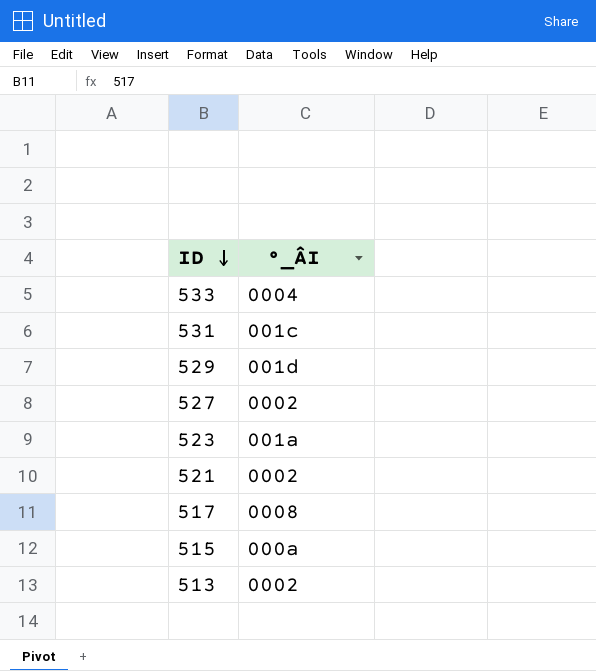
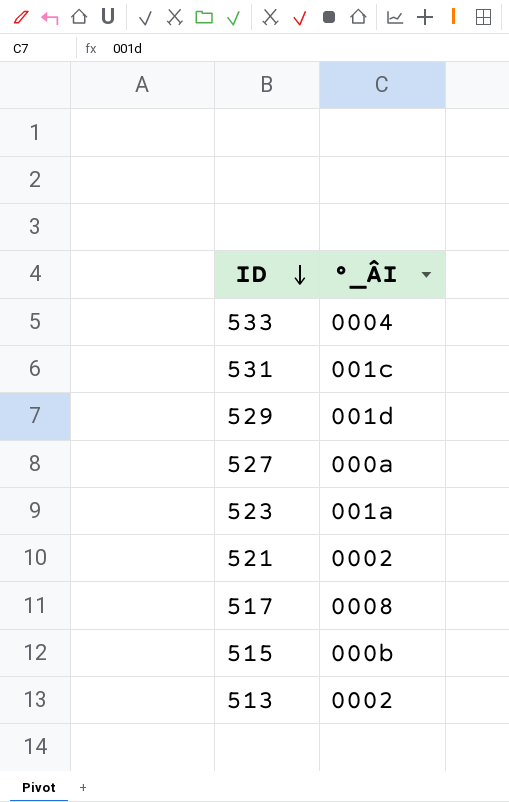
527 | °_ÂI: 0002 -> 000a
515 | °_ÂI: 000a -> 000b

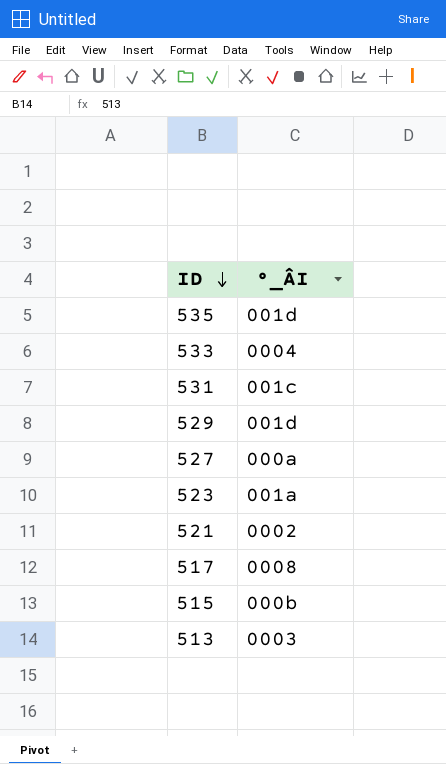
row 535: none -> 001d
513 | °_ÂI: 0002 -> 0003

